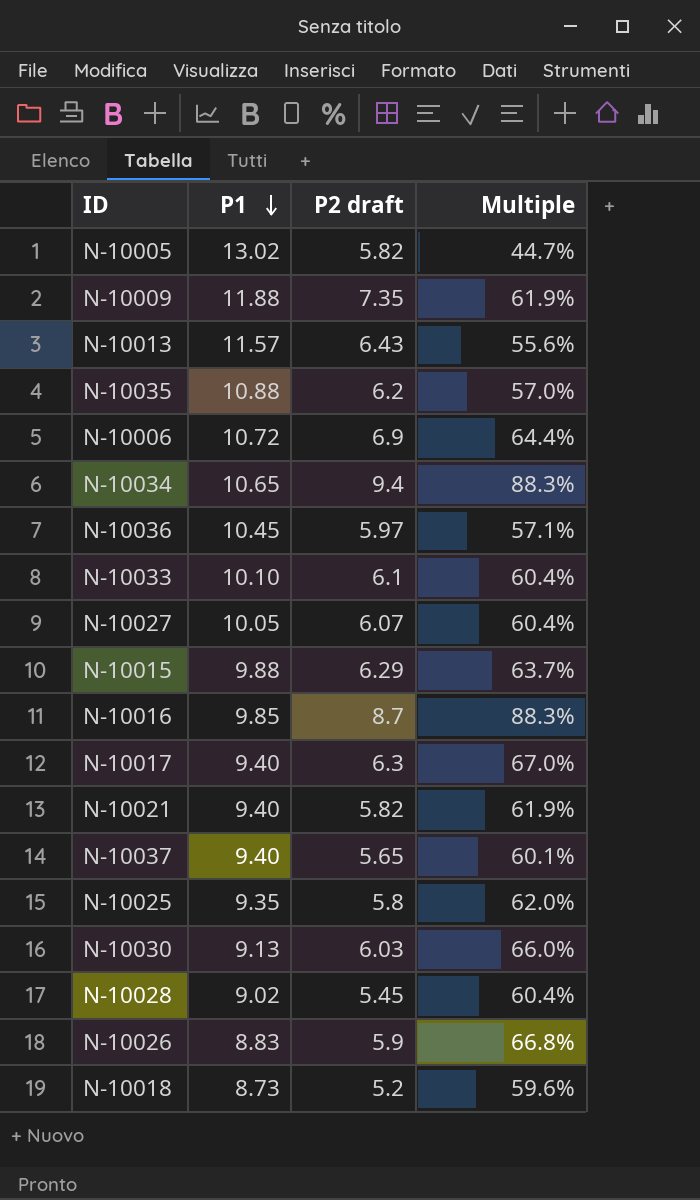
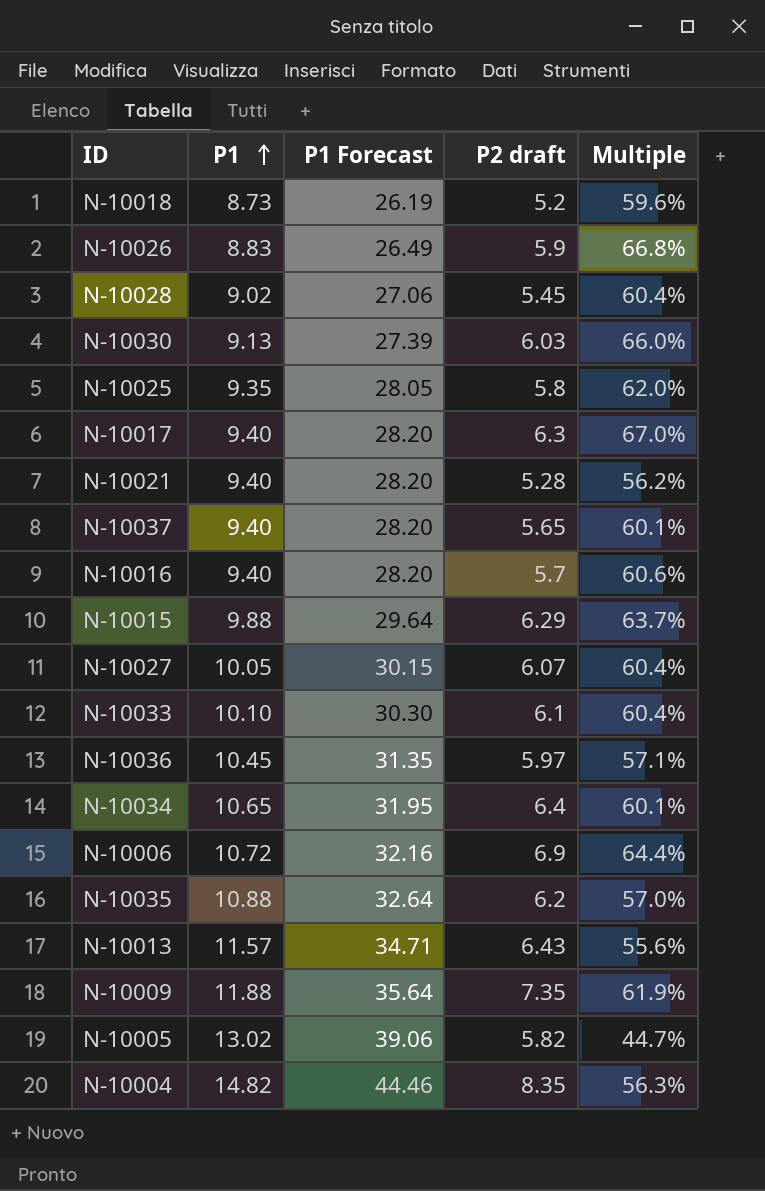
row order: P1 descending -> P1 ascending
column P1 Forecast | formula: none -> [P1] * 3
N-10021 | P2 draft: 5.82 -> 5.28
N-10021 | Multiple: 61.9% -> 56.2%
N-10016 | P1: 9.85 -> 9.40
N-10016 | P2 draft: 8.7 -> 5.7
N-10016 | Multiple: 88.3% -> 60.6%
N-10034 | P2 draft: 9.4 -> 6.4
N-10034 | Multiple: 88.3% -> 60.1%
row N-10004: none -> 14.82 | 44.46 | 8.35 | 56.3%

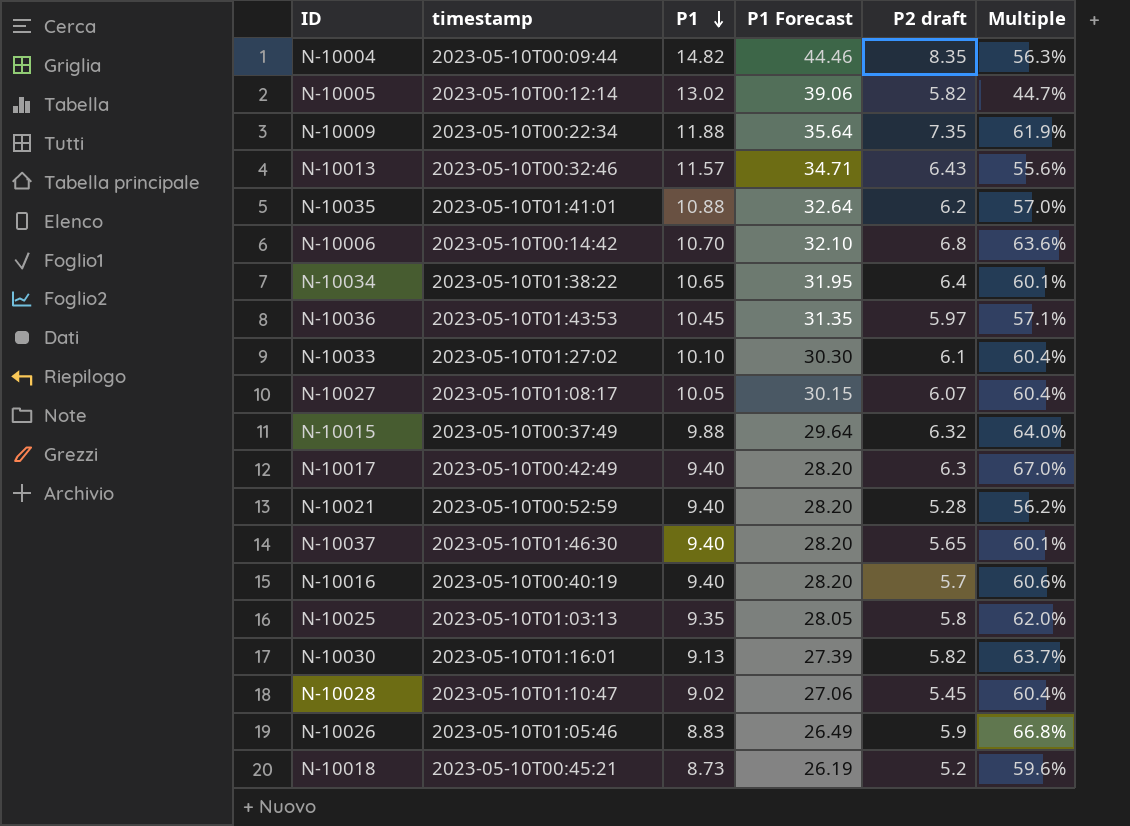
row order: P1 ascending -> P1 descending
column timestamp | position: none -> 2
N-10006 | P1: 10.72 -> 10.70
N-10006 | P1 Forecast: 32.16 -> 32.10
N-10006 | P2 draft: 6.9 -> 6.8
N-10006 | Multiple: 64.4% -> 63.6%
N-10015 | P2 draft: 6.29 -> 6.32
N-10015 | Multiple: 63.7% -> 64.0%
N-10030 | P2 draft: 6.03 -> 5.82
N-10030 | Multiple: 66.0% -> 63.7%

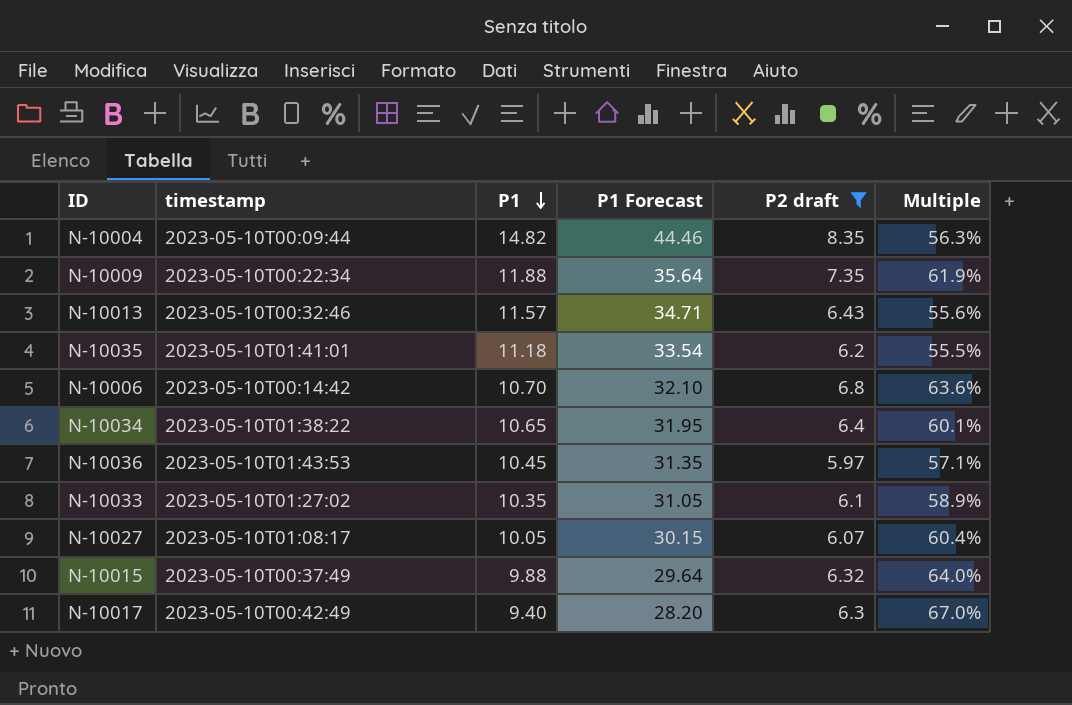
filter: none -> P2 draft >= 5.97
N-10035 | P1: 10.88 -> 11.18
N-10035 | P1 Forecast: 32.64 -> 33.54
N-10035 | Multiple: 57.0% -> 55.5%
N-10033 | P1: 10.10 -> 10.35
N-10033 | P1 Forecast: 30.30 -> 31.05
N-10033 | Multiple: 60.4% -> 58.9%

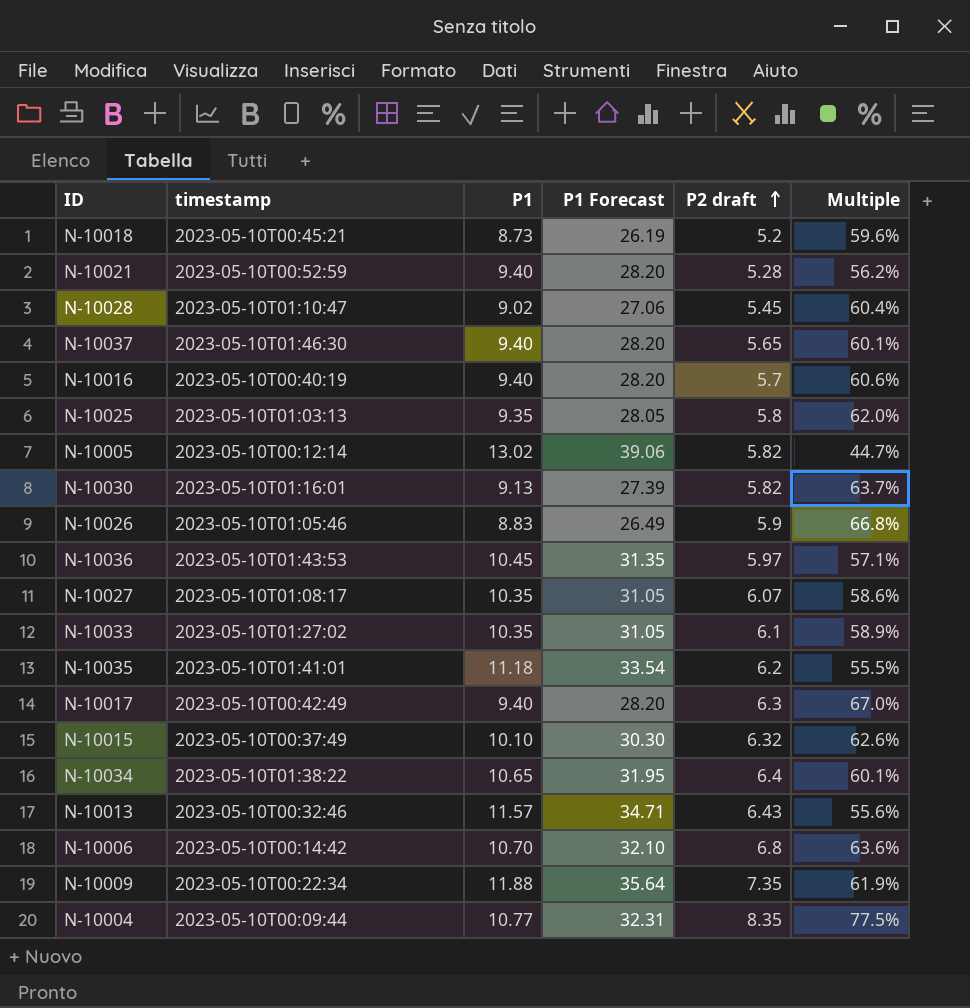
filter: P2 draft >= 5.97 -> none
row order: P1 descending -> P2 draft ascending
N-10027 | P1: 10.05 -> 10.35
N-10027 | P1 Forecast: 30.15 -> 31.05
N-10027 | Multiple: 60.4% -> 58.6%
N-10015 | P1: 9.88 -> 10.10
N-10015 | P1 Forecast: 29.64 -> 30.30
N-10015 | Multiple: 64.0% -> 62.6%
N-10004 | P1: 14.82 -> 10.77
N-10004 | P1 Forecast: 44.46 -> 32.31
N-10004 | Multiple: 56.3% -> 77.5%

